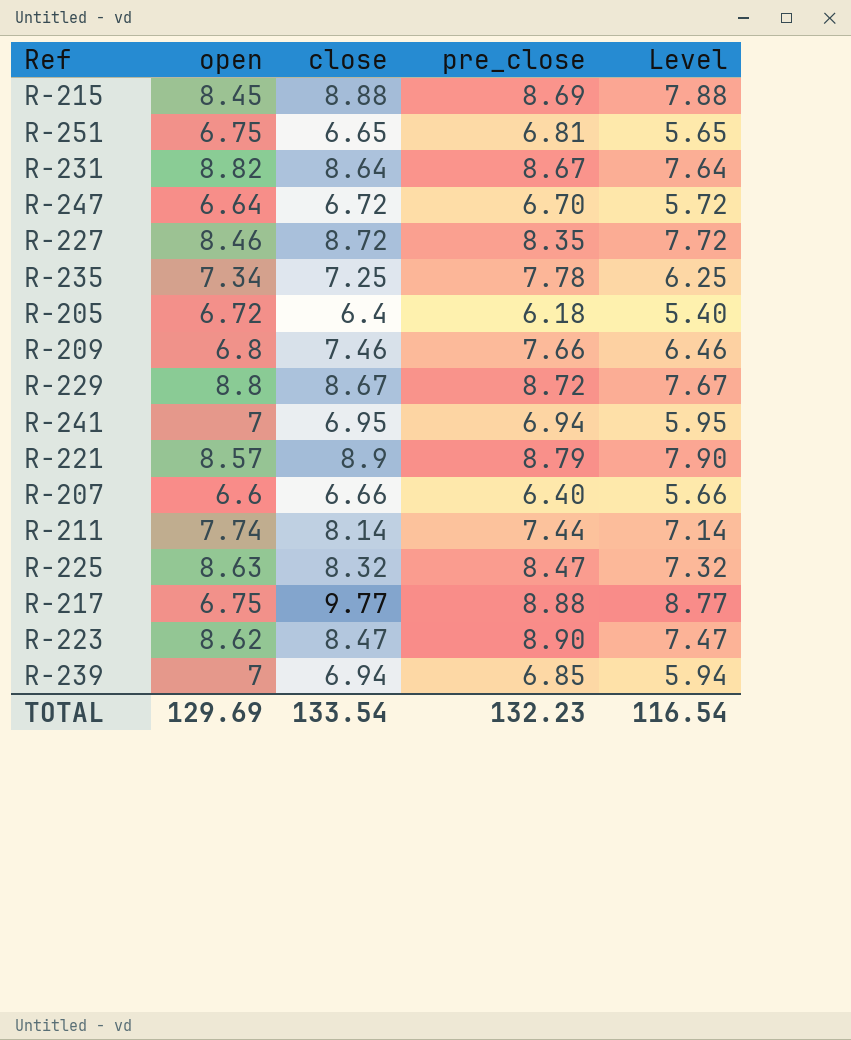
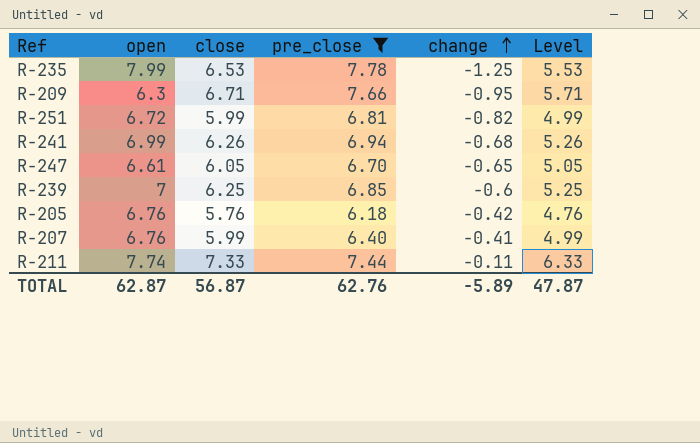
filter: none -> pre_close <= 7.78
row order: none -> change ascending
column change | formula: none -> [close] - [pre_close]
R-235 | open: 7.34 -> 7.99
R-235 | close: 7.25 -> 6.53
R-235 | Level: 6.25 -> 5.53
R-209 | open: 6.8 -> 6.3
R-209 | close: 7.46 -> 6.71
R-209 | Level: 6.46 -> 5.71
R-251 | open: 6.75 -> 6.72
R-251 | close: 6.65 -> 5.99
R-251 | Level: 5.65 -> 4.99
R-241 | open: 7 -> 6.99
R-241 | close: 6.95 -> 6.26
R-241 | Level: 5.95 -> 5.26
R-247 | open: 6.64 -> 6.61
R-247 | close: 6.72 -> 6.05
R-247 | Level: 5.72 -> 5.05
R-239 | close: 6.94 -> 6.25
R-239 | Level: 5.94 -> 5.25
R-205 | open: 6.72 -> 6.76
R-205 | close: 6.4 -> 5.76
R-205 | Level: 5.40 -> 4.76
R-207 | open: 6.6 -> 6.76
R-207 | close: 6.66 -> 5.99
R-207 | Level: 5.66 -> 4.99
R-211 | close: 8.14 -> 7.33
R-211 | Level: 7.14 -> 6.33
TOTAL | open: 129.69 -> 62.87
TOTAL | close: 133.54 -> 56.87
TOTAL | pre_close: 132.23 -> 62.76
TOTAL | Level: 116.54 -> 47.87

